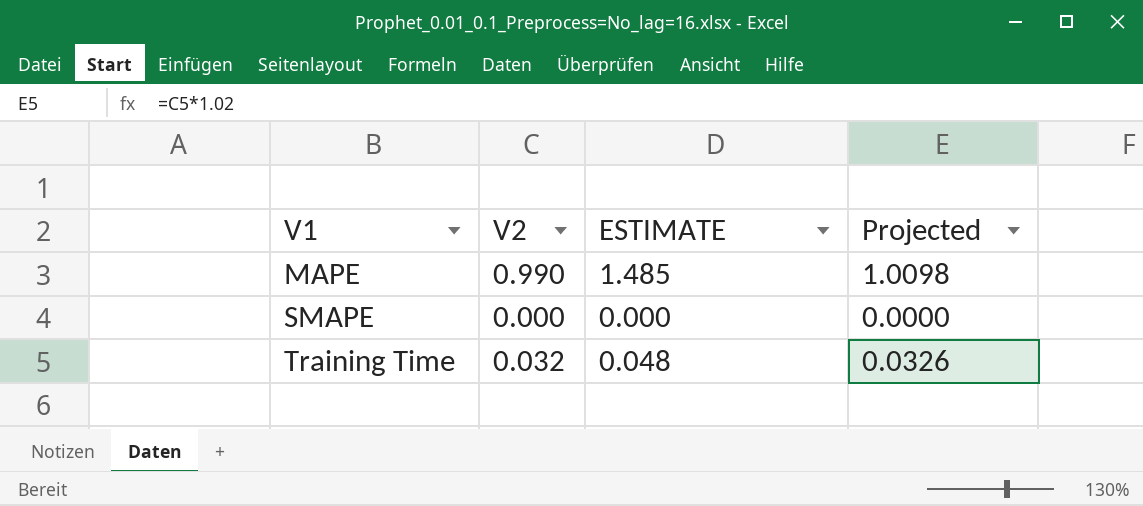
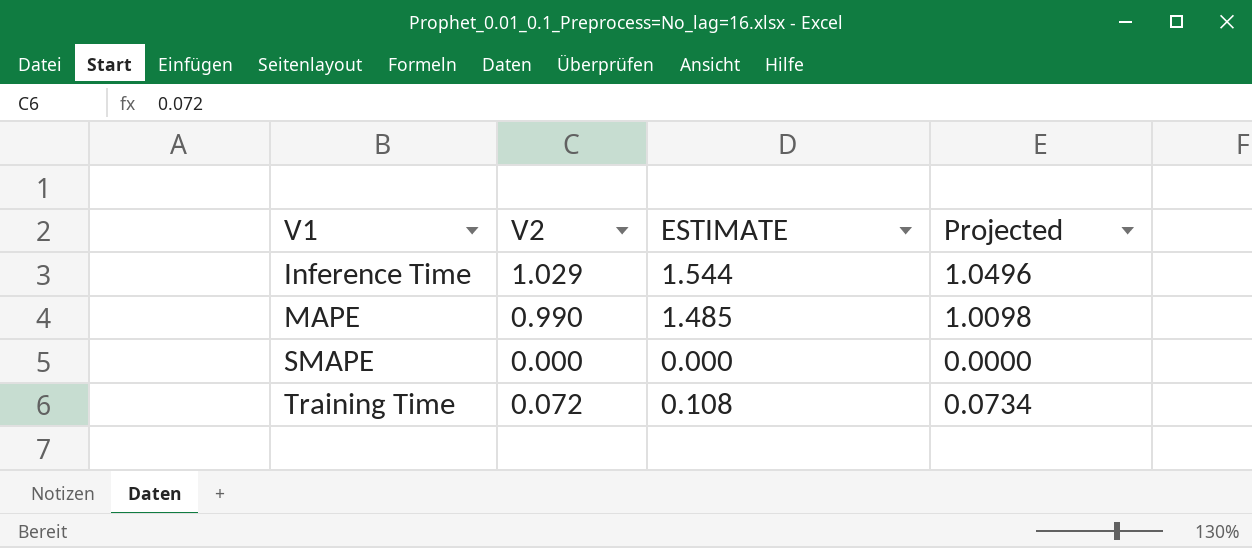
row Inference Time: none -> 1.029 | 1.544 | 1.0496
Training Time | V2: 0.032 -> 0.072
Training Time | ESTIMATE: 0.048 -> 0.108
Training Time | Projected: 0.0326 -> 0.0734

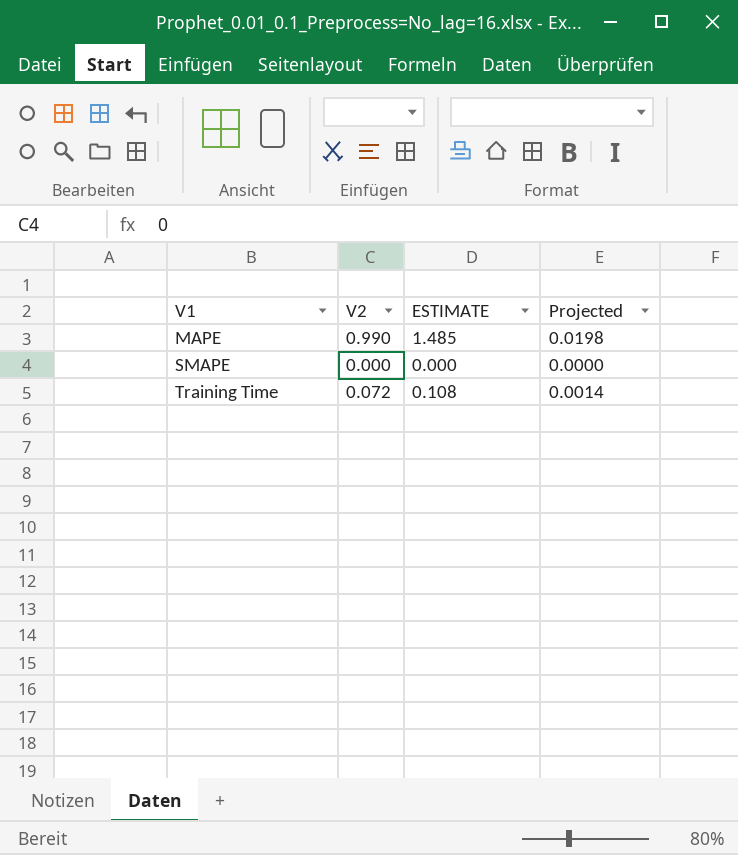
column Projected | formula: [V2] * 1.02 -> [V2] * 0.02
row Inference Time: 1.029 | 1.544 | 1.0496 -> none

